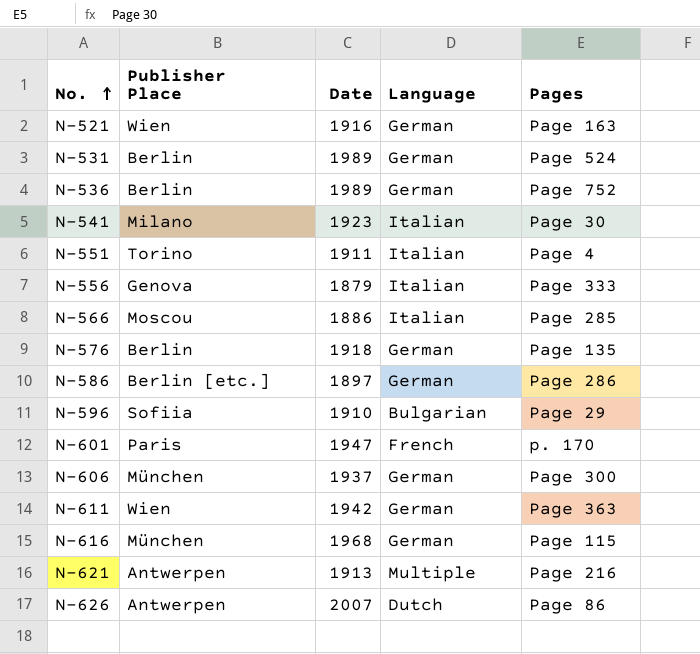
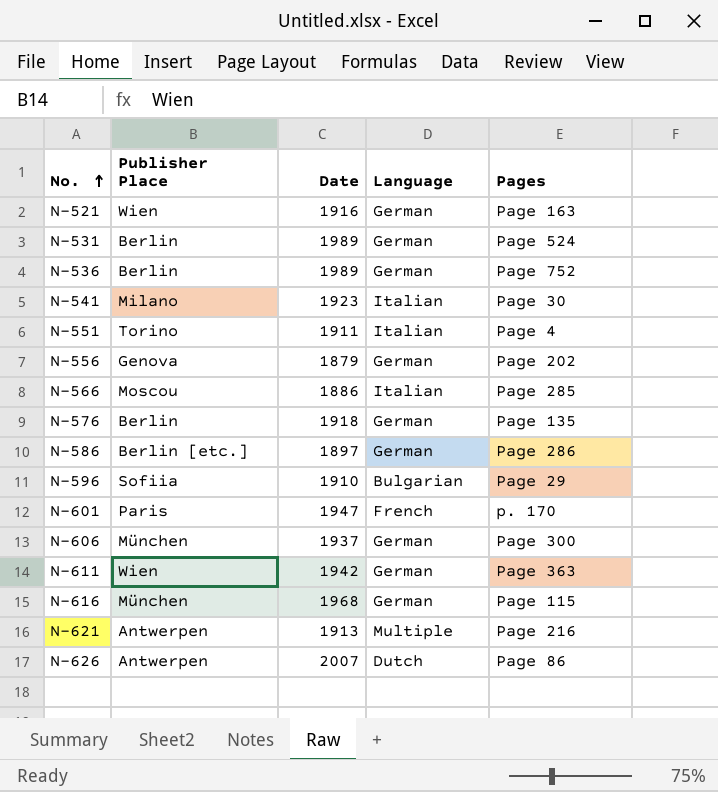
N-556 | Language: Italian -> German
N-556 | Pages: Page 333 -> Page 202

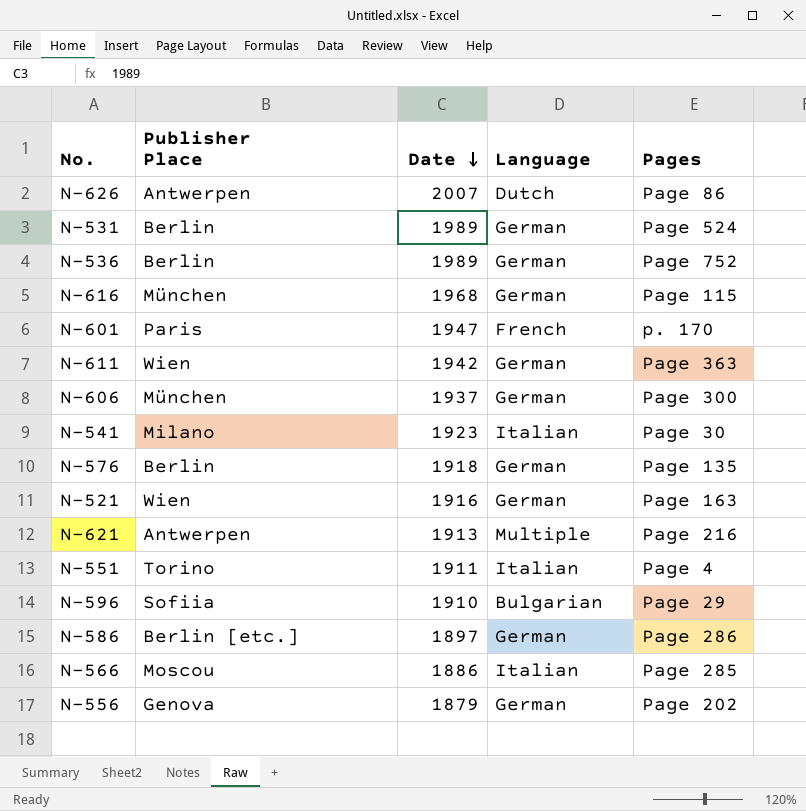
row order: No. ascending -> Date descending

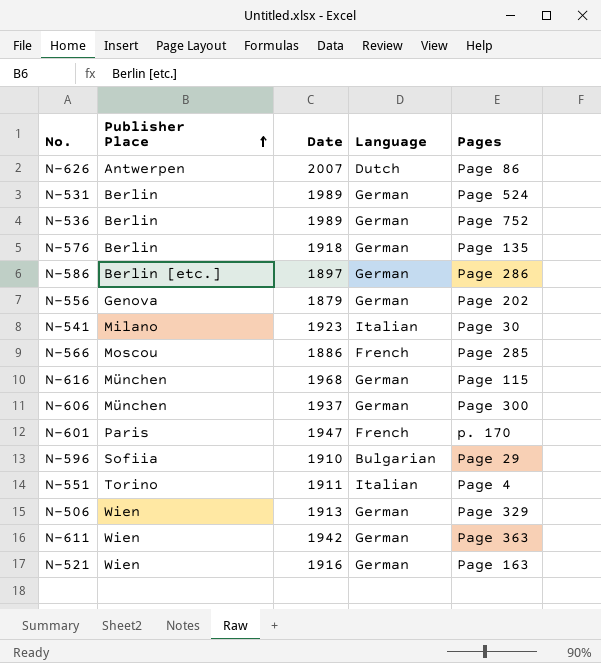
row order: Date descending -> Publisher Place ascending
row N-621: Antwerpen | 1913 | Multiple | Page 216 -> none
N-566 | Language: Italian -> French
row N-506: none -> Wien | 1913 | German | Page 329

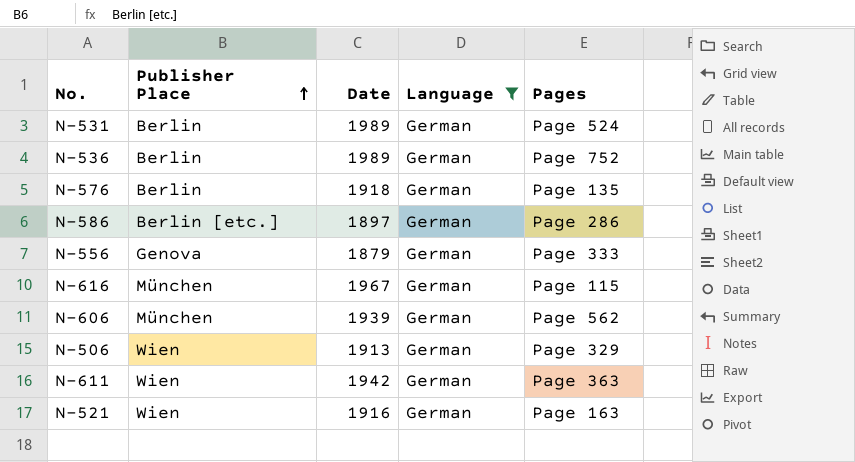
filter: none -> Language = German
N-556 | Pages: Page 202 -> Page 333
N-616 | Date: 1968 -> 1967
N-606 | Date: 1937 -> 1939
N-606 | Pages: Page 300 -> Page 562

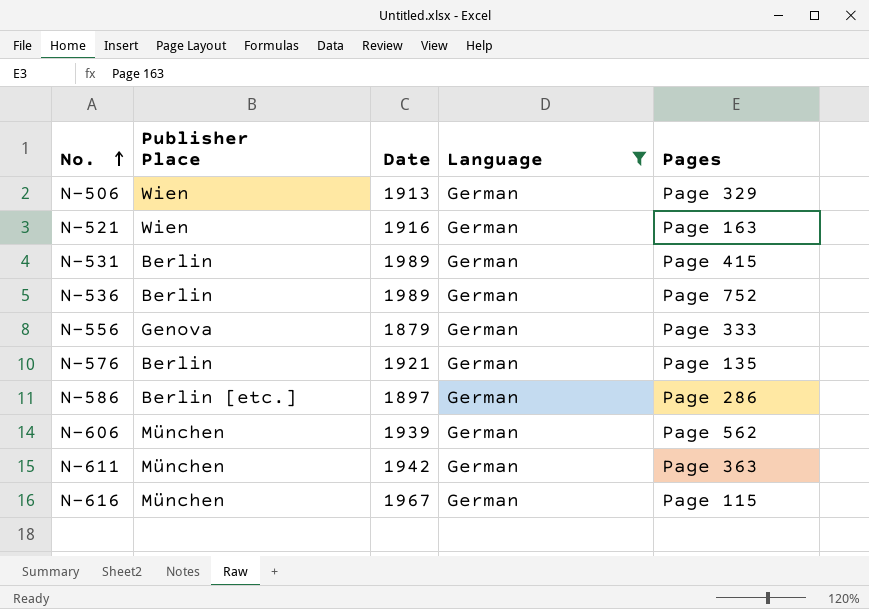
row order: Publisher Place ascending -> No. ascending
N-531 | Pages: Page 524 -> Page 415
N-576 | Date: 1918 -> 1921
N-611 | Publisher Place: Wien -> München

